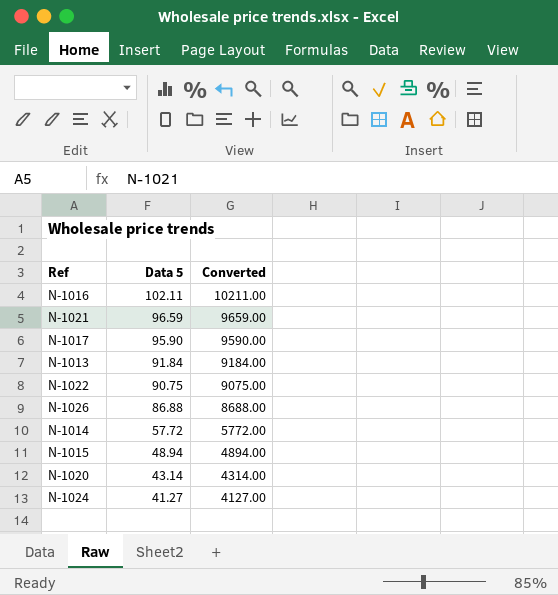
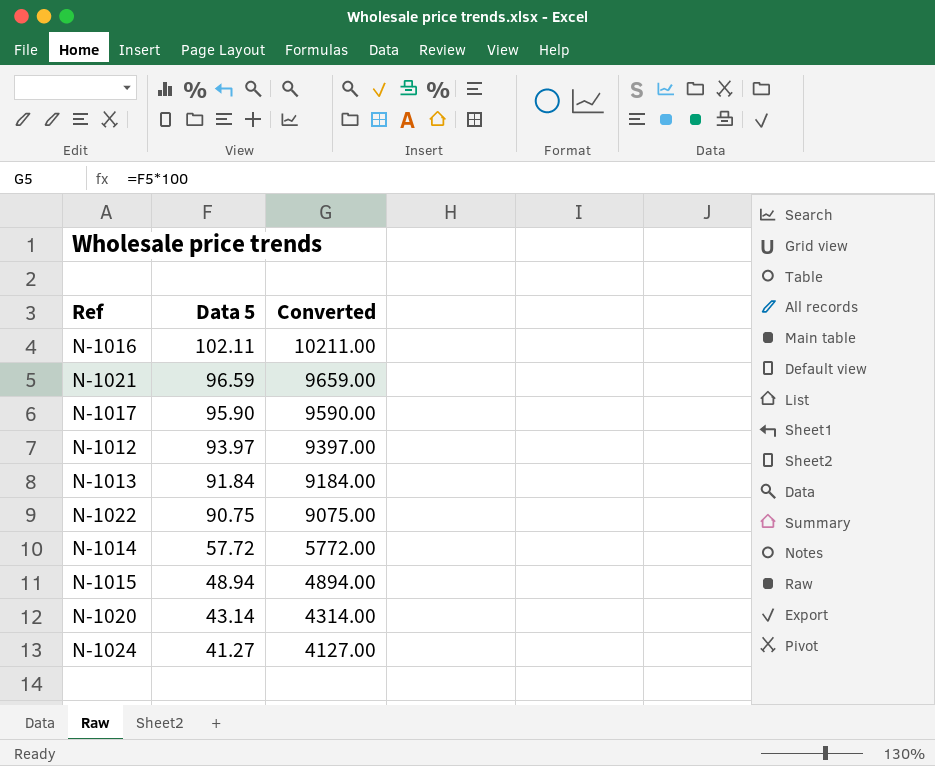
row N-1026: 86.88 | 8688.00 -> none
row N-1012: none -> 93.97 | 9397.00

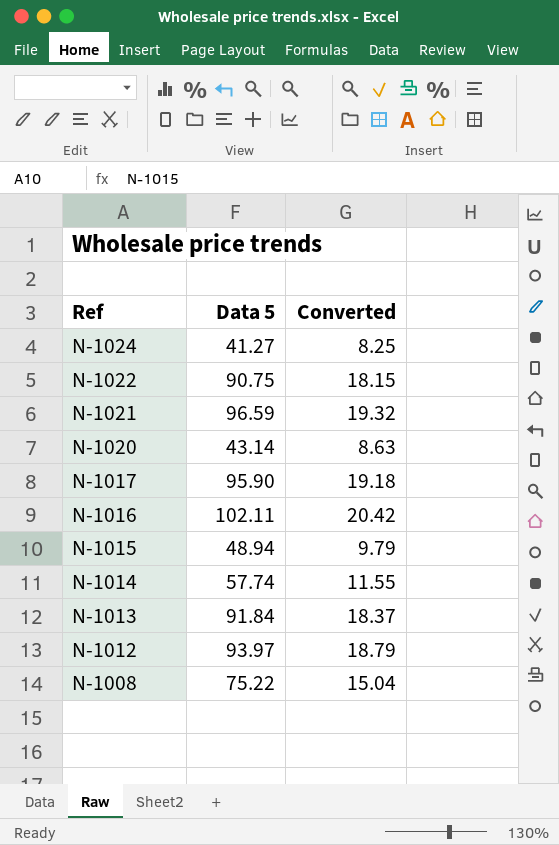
row order: Data 5 descending -> Ref descending
column Converted | formula: [Data 5] * 100 -> [Data 5] * 0.2
N-1014 | Data 5: 57.72 -> 57.74
row N-1008: none -> 75.22 | 15.04

